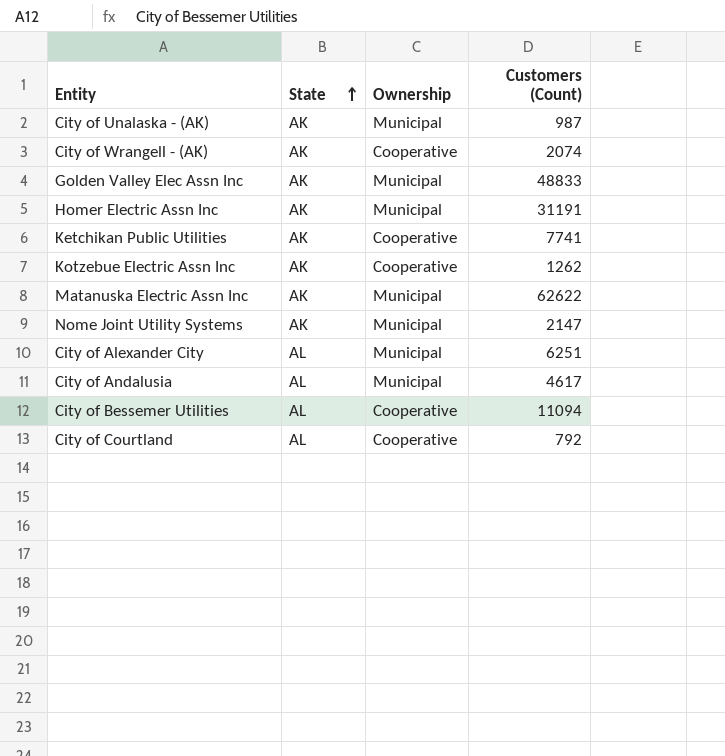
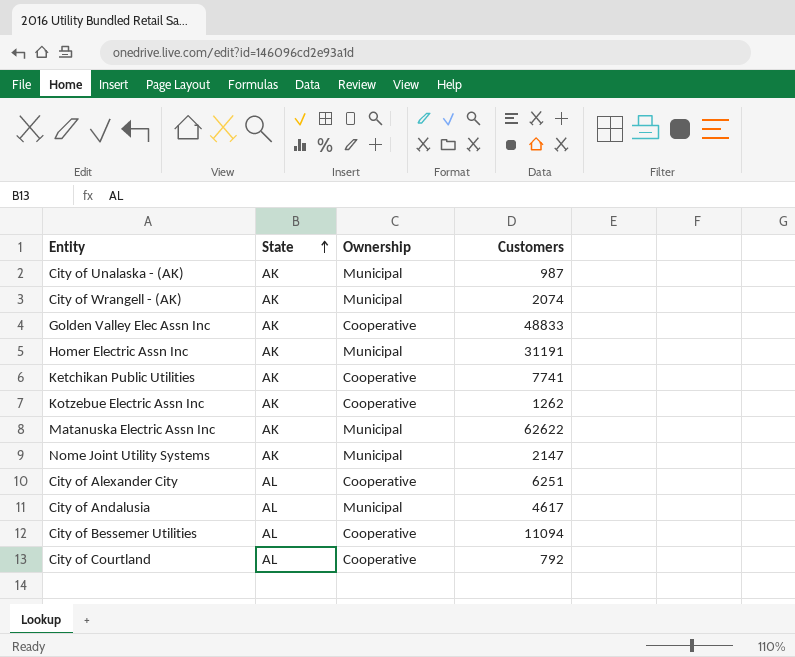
column name: Customers (Count) -> Customers
City of Wrangell - (AK) | Ownership: Cooperative -> Municipal
Golden Valley Elec Assn Inc | Ownership: Municipal -> Cooperative
City of Alexander City | Ownership: Municipal -> Cooperative

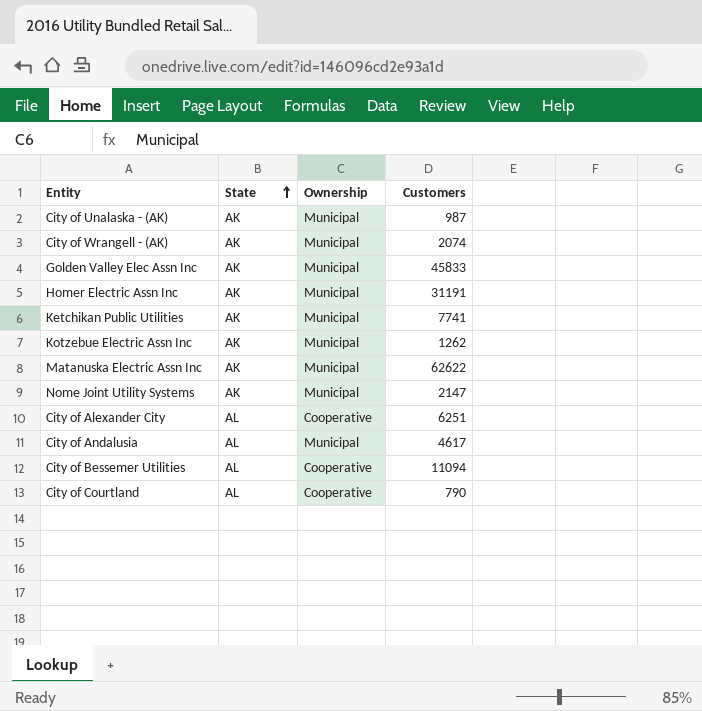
Golden Valley Elec Assn Inc | Ownership: Cooperative -> Municipal
Golden Valley Elec Assn Inc | Customers: 48833 -> 45833
Ketchikan Public Utilities | Ownership: Cooperative -> Municipal
Kotzebue Electric Assn Inc | Ownership: Cooperative -> Municipal
City of Courtland | Customers: 792 -> 790

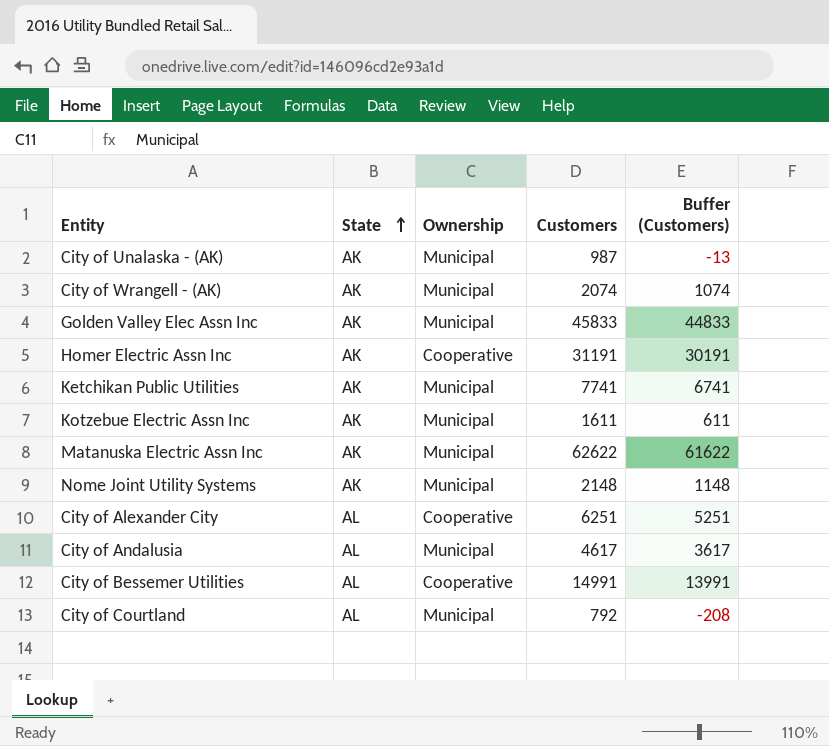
column Buffer (Customers) | formula: none -> [Customers] - 1000
Homer Electric Assn Inc | Ownership: Municipal -> Cooperative
Kotzebue Electric Assn Inc | Customers: 1262 -> 1611
Nome Joint Utility Systems | Customers: 2147 -> 2148
City of Bessemer Utilities | Customers: 11094 -> 14991
City of Courtland | Ownership: Cooperative -> Municipal
City of Courtland | Customers: 790 -> 792

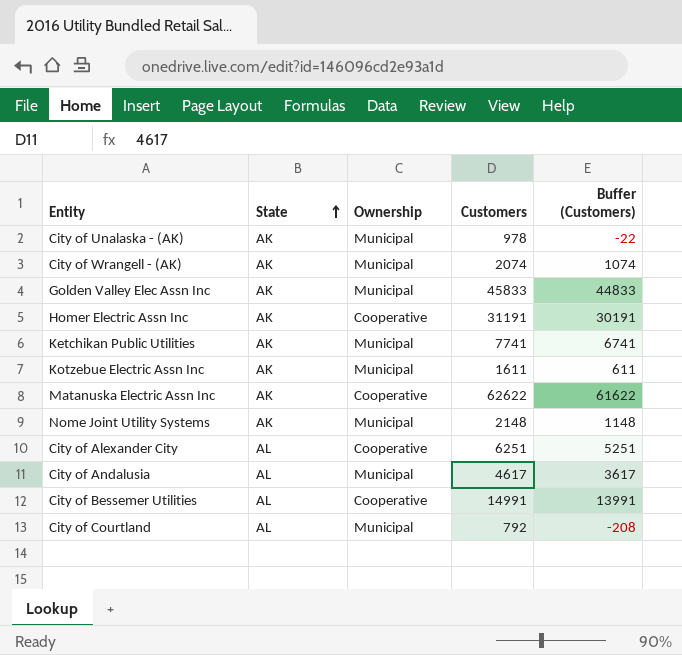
City of Unalaska - (AK) | Customers: 987 -> 978
City of Unalaska - (AK) | Buffer (Customers): -13 -> -22
Matanuska Electric Assn Inc | Ownership: Municipal -> Cooperative

